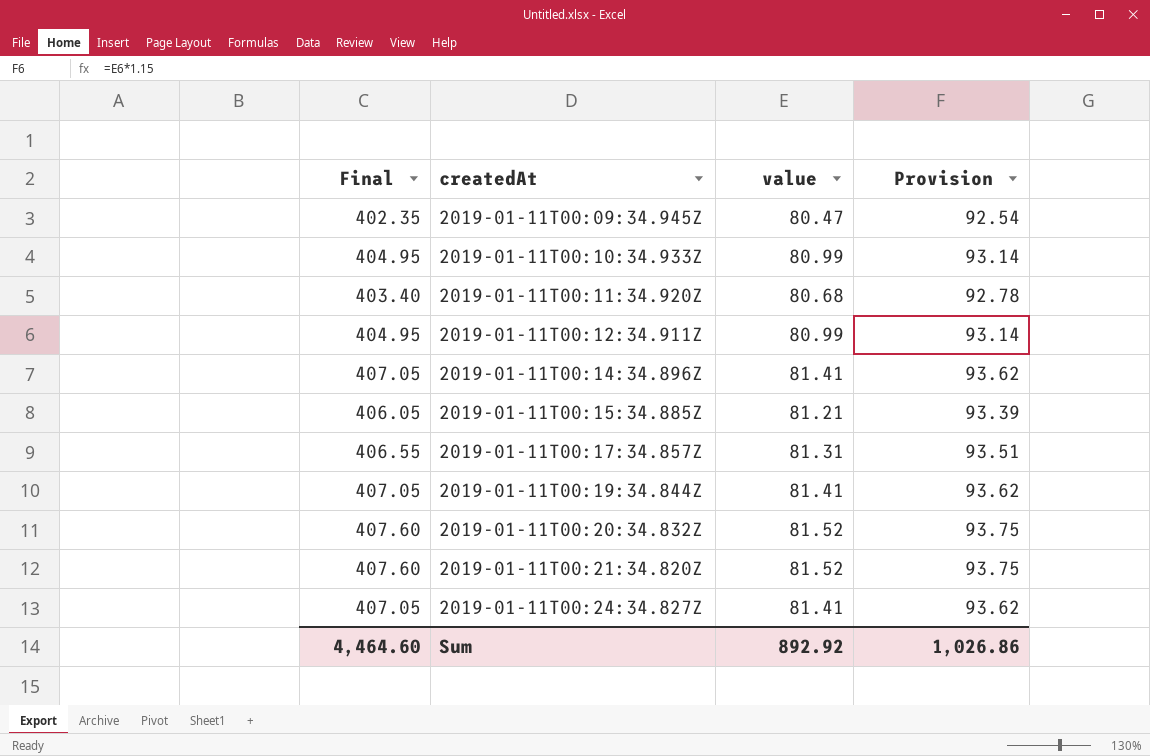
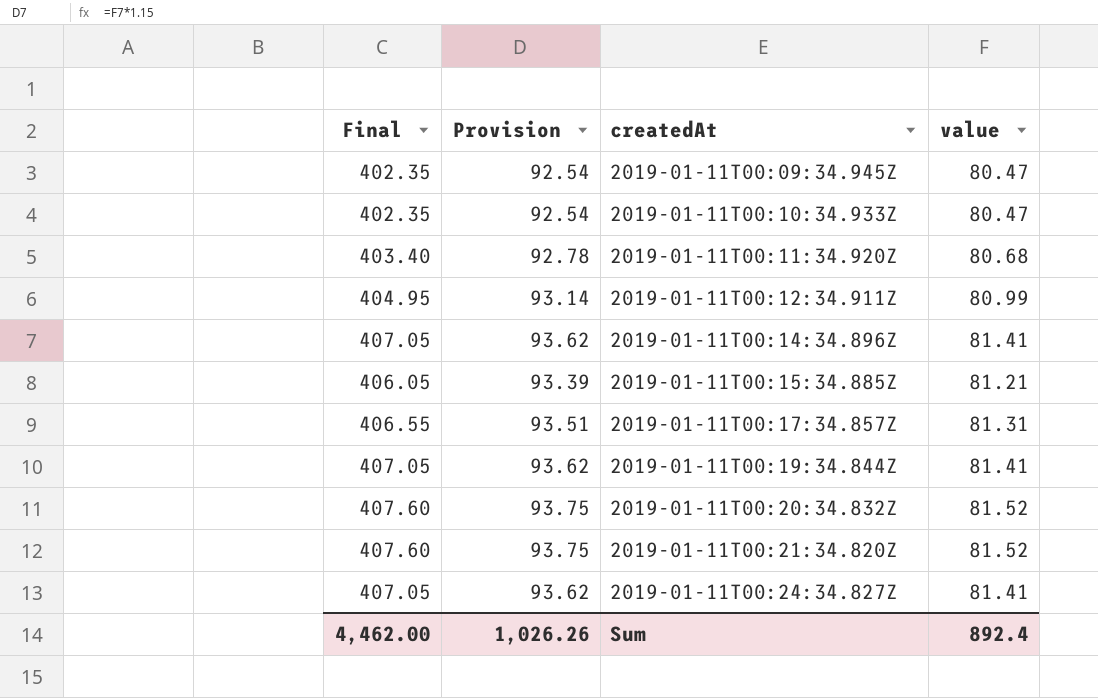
column Provision | position: 4 -> 2
2019-01-11T00:10:34.933Z | Final: 404.95 -> 402.35
2019-01-11T00:10:34.933Z | Provision: 93.14 -> 92.54
2019-01-11T00:10:34.933Z | value: 80.99 -> 80.47
Sum | Final: 4,464.60 -> 4,462.00
Sum | Provision: 1,026.86 -> 1,026.26
Sum | value: 892.92 -> 892.4

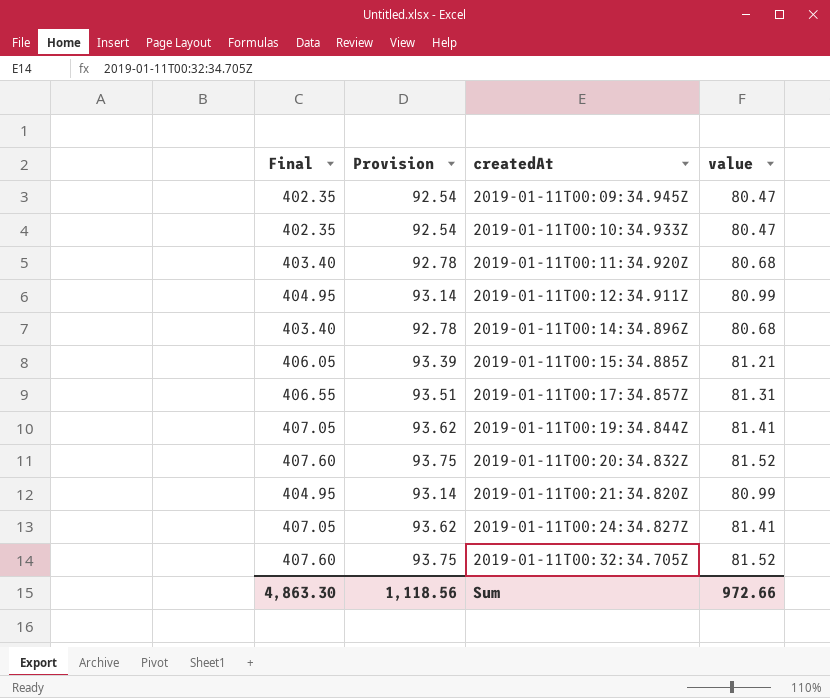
2019-01-11T00:14:34.896Z | Final: 407.05 -> 403.40
2019-01-11T00:14:34.896Z | Provision: 93.62 -> 92.78
2019-01-11T00:14:34.896Z | value: 81.41 -> 80.68
2019-01-11T00:21:34.820Z | Final: 407.60 -> 404.95
2019-01-11T00:21:34.820Z | Provision: 93.75 -> 93.14
2019-01-11T00:21:34.820Z | value: 81.52 -> 80.99
row 2019-01-11T00:32:34.705Z: none -> 407.60 | 93.75 | 81.52
Sum | Final: 4,462.00 -> 4,863.30
Sum | Provision: 1,026.26 -> 1,118.56
Sum | value: 892.4 -> 972.66

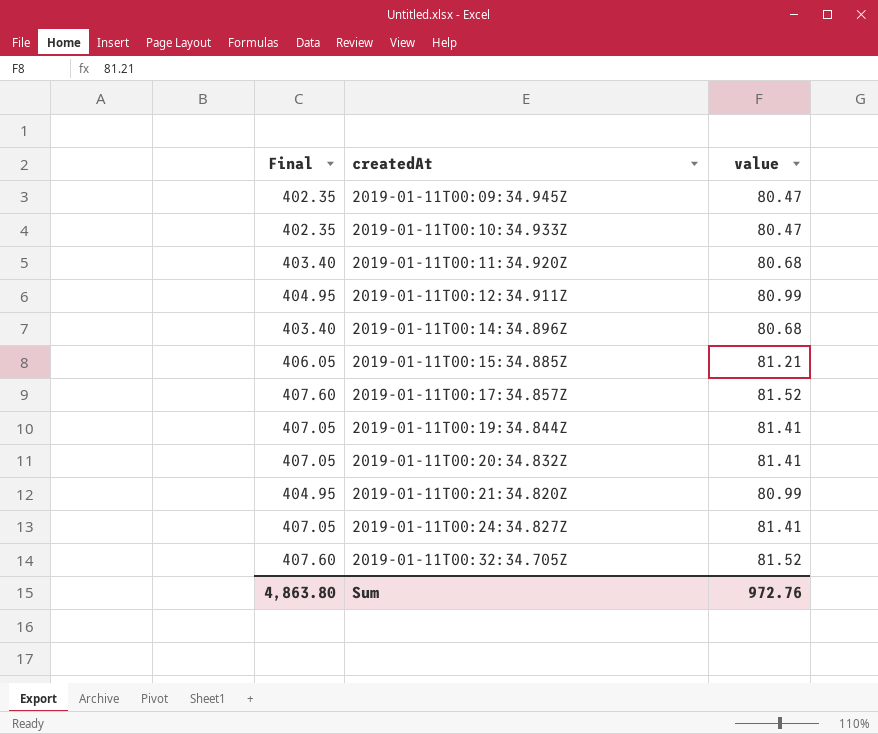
column Provision | formula: [value] * 1.15 -> none
2019-01-11T00:17:34.857Z | Final: 406.55 -> 407.60
2019-01-11T00:17:34.857Z | value: 81.31 -> 81.52
2019-01-11T00:20:34.832Z | Final: 407.60 -> 407.05
2019-01-11T00:20:34.832Z | value: 81.52 -> 81.41
Sum | Final: 4,863.30 -> 4,863.80
Sum | value: 972.66 -> 972.76

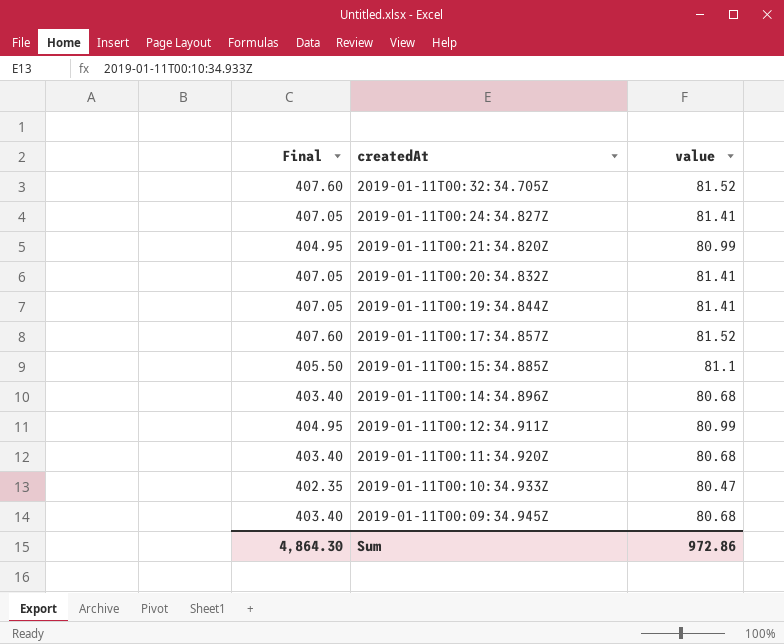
row order: createdAt ascending -> createdAt descending
2019-01-11T00:15:34.885Z | Final: 406.05 -> 405.50
2019-01-11T00:15:34.885Z | value: 81.21 -> 81.1
2019-01-11T00:09:34.945Z | Final: 402.35 -> 403.40
2019-01-11T00:09:34.945Z | value: 80.47 -> 80.68
Sum | Final: 4,863.80 -> 4,864.30
Sum | value: 972.76 -> 972.86

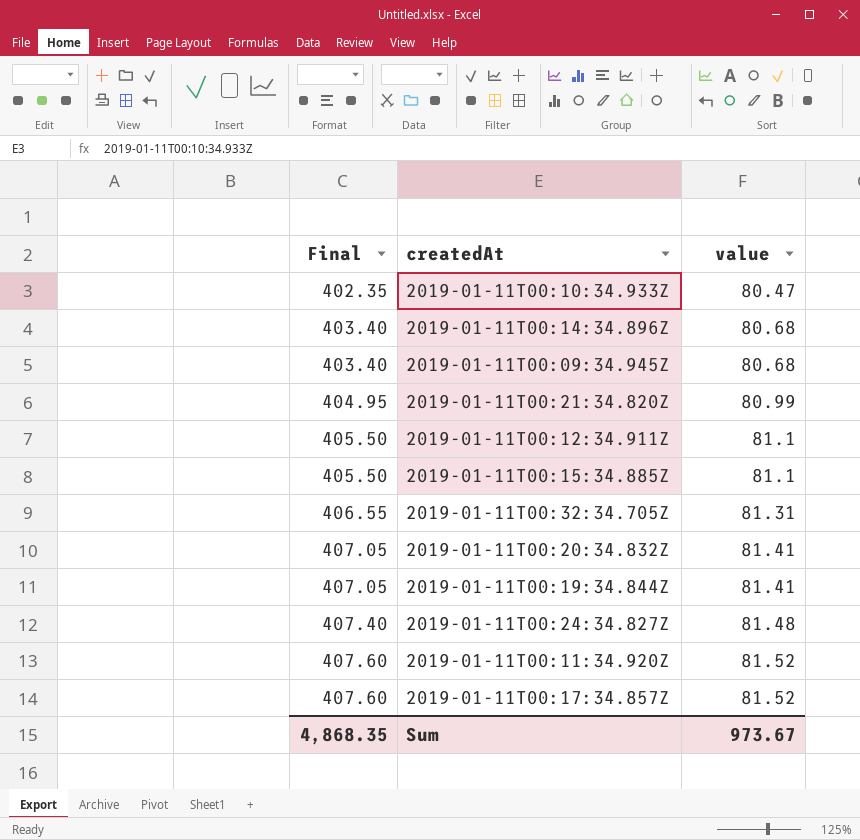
row order: createdAt descending -> Final ascending
2019-01-11T00:12:34.911Z | Final: 404.95 -> 405.50
2019-01-11T00:12:34.911Z | value: 80.99 -> 81.1
2019-01-11T00:32:34.705Z | Final: 407.60 -> 406.55
2019-01-11T00:32:34.705Z | value: 81.52 -> 81.31
2019-01-11T00:24:34.827Z | Final: 407.05 -> 407.40
2019-01-11T00:24:34.827Z | value: 81.41 -> 81.48
2019-01-11T00:11:34.920Z | Final: 403.40 -> 407.60
2019-01-11T00:11:34.920Z | value: 80.68 -> 81.52
Sum | Final: 4,864.30 -> 4,868.35
Sum | value: 972.86 -> 973.67

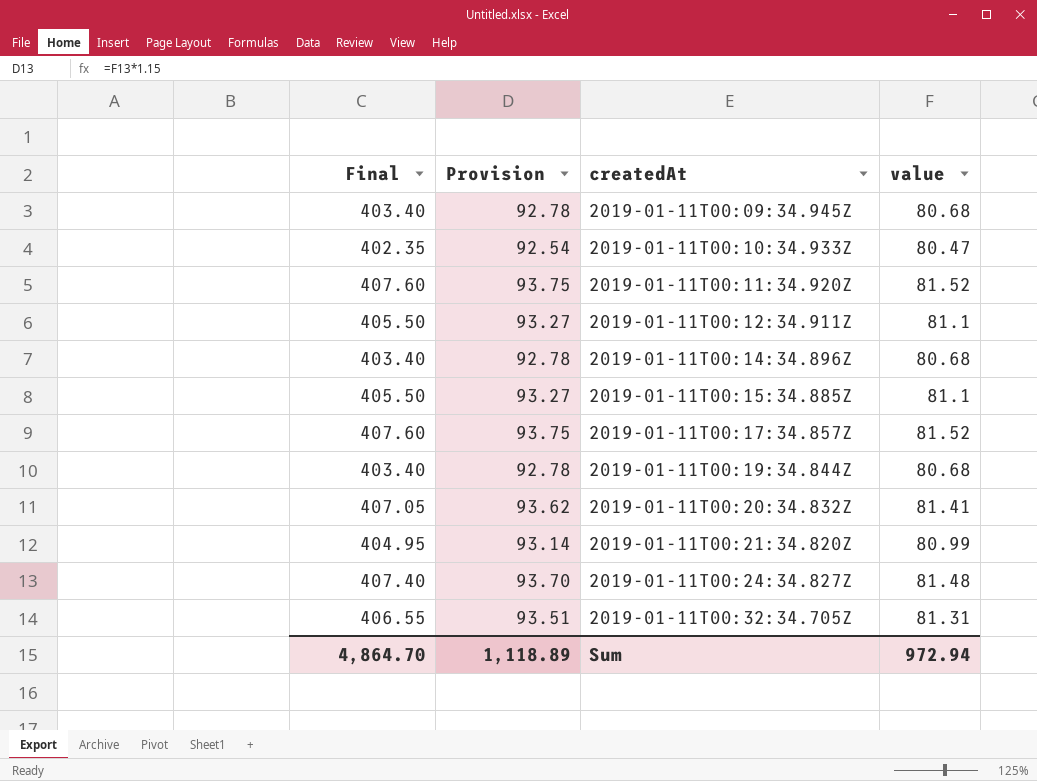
row order: Final ascending -> createdAt ascending
column Provision | formula: none -> [value] * 1.15
2019-01-11T00:19:34.844Z | Final: 407.05 -> 403.40
2019-01-11T00:19:34.844Z | value: 81.41 -> 80.68
Sum | Final: 4,868.35 -> 4,864.70
Sum | value: 973.67 -> 972.94

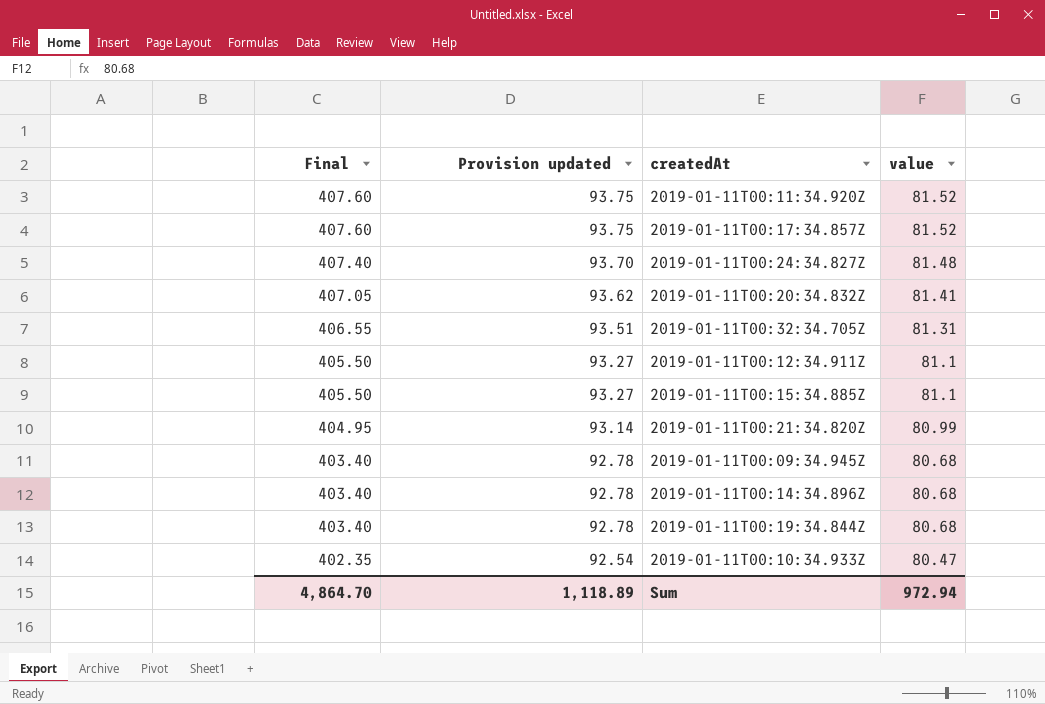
row order: createdAt ascending -> Final descending
column name: Provision -> Provision updated

